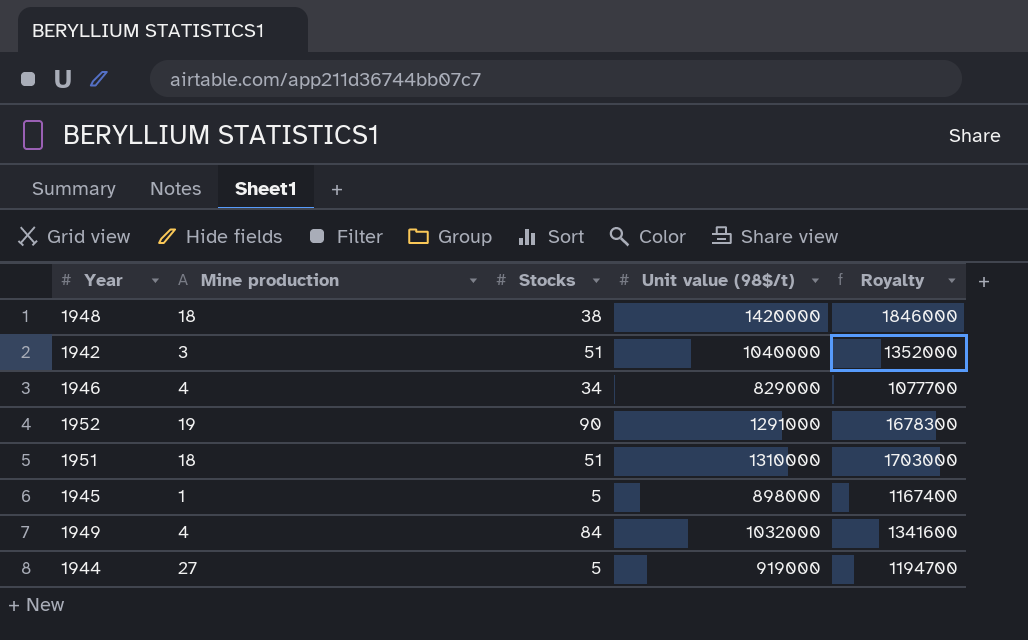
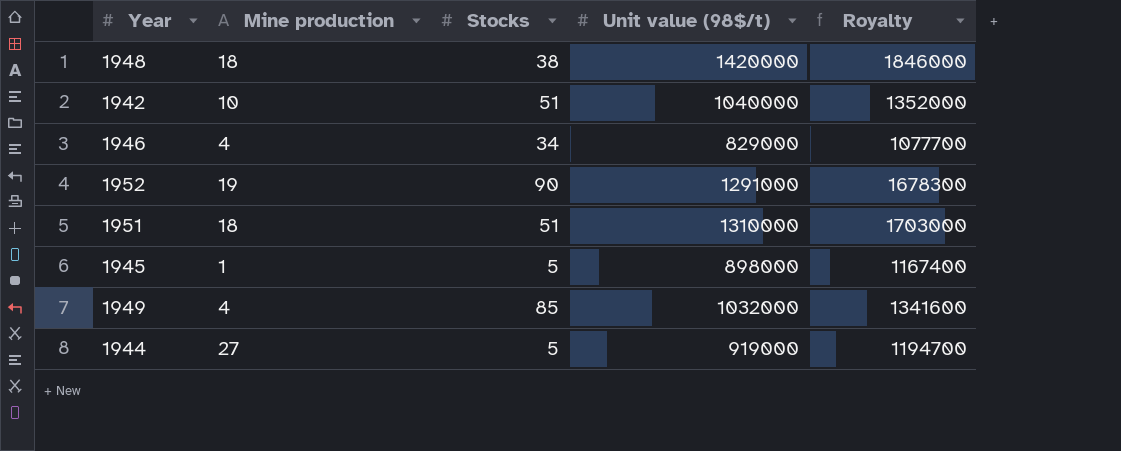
1942 | Mine production: 3 -> 10
1949 | Stocks: 84 -> 85

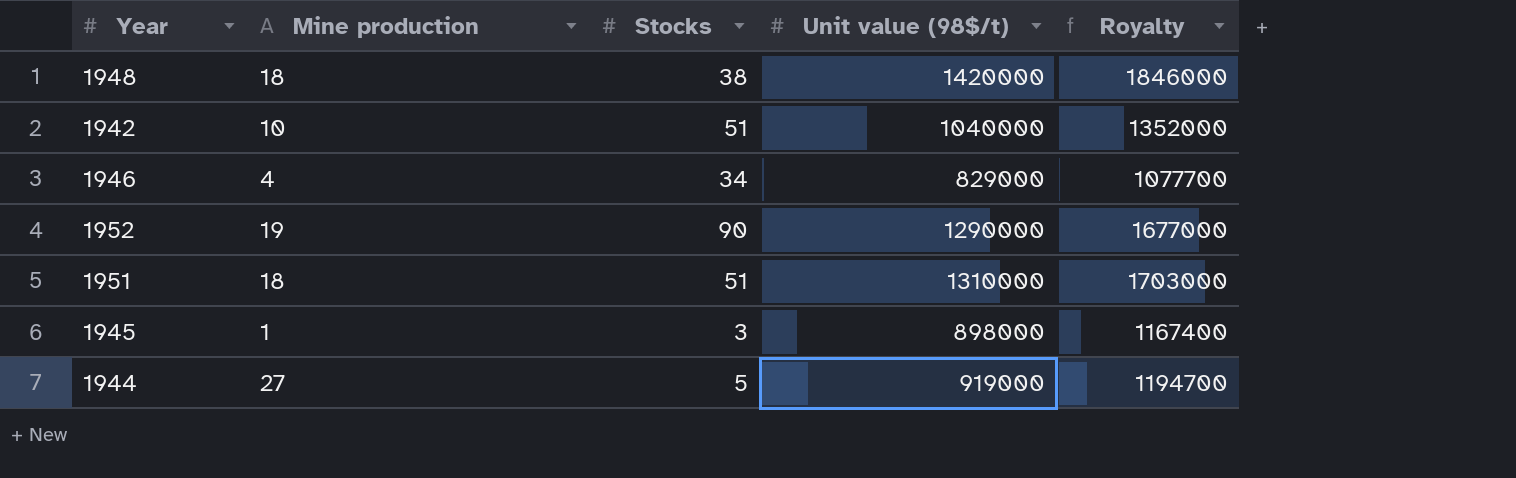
row 1949: 4 | 85 | 1032000 | 1341600 -> none
1952 | Unit value (98$/t): 1291000 -> 1290000
1952 | Royalty: 1678300 -> 1677000
1945 | Stocks: 5 -> 3

